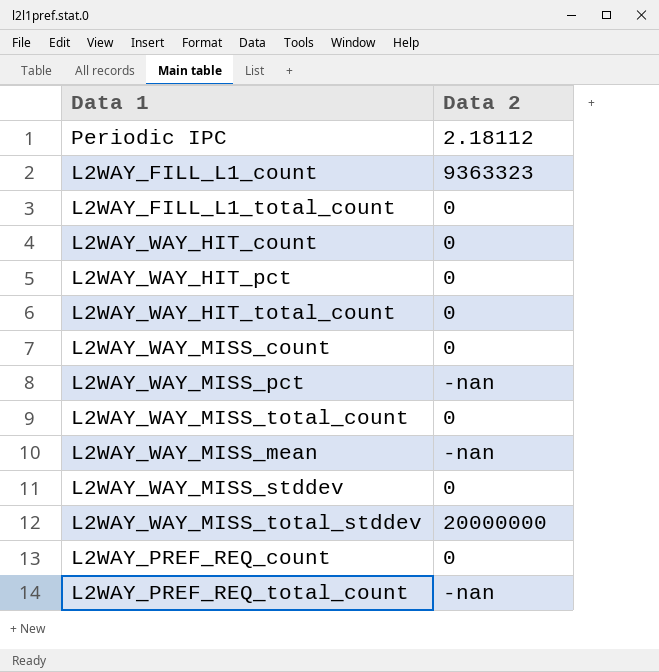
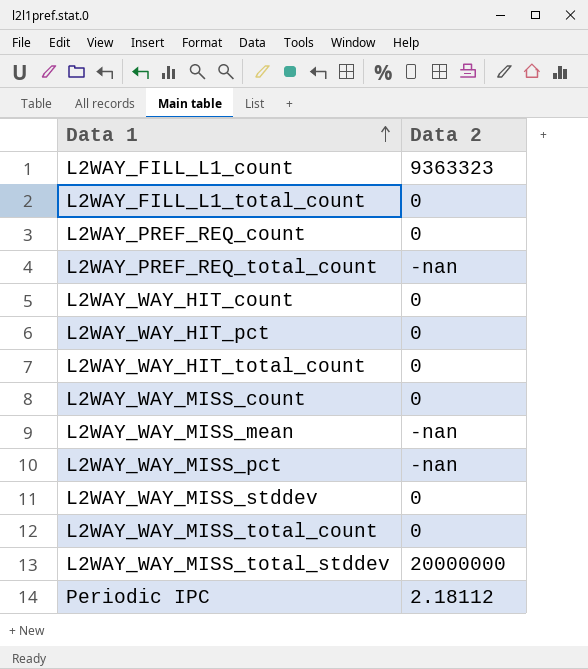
row order: none -> Data 1 ascending

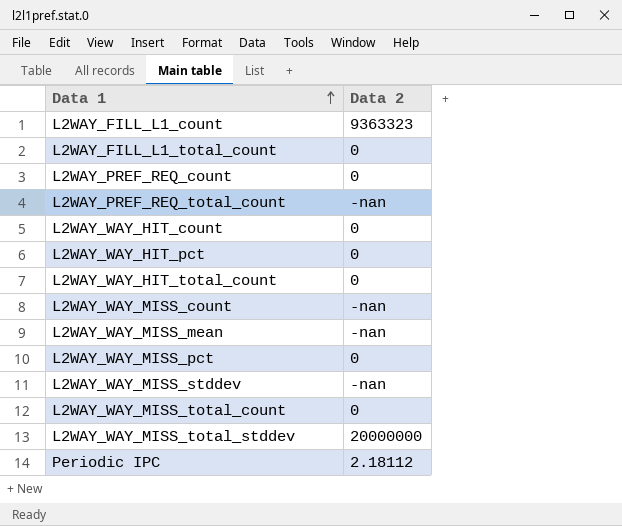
L2WAY_WAY_MISS_count | Data 2: 0 -> -nan
L2WAY_WAY_MISS_pct | Data 2: -nan -> 0
L2WAY_WAY_MISS_stddev | Data 2: 0 -> -nan

